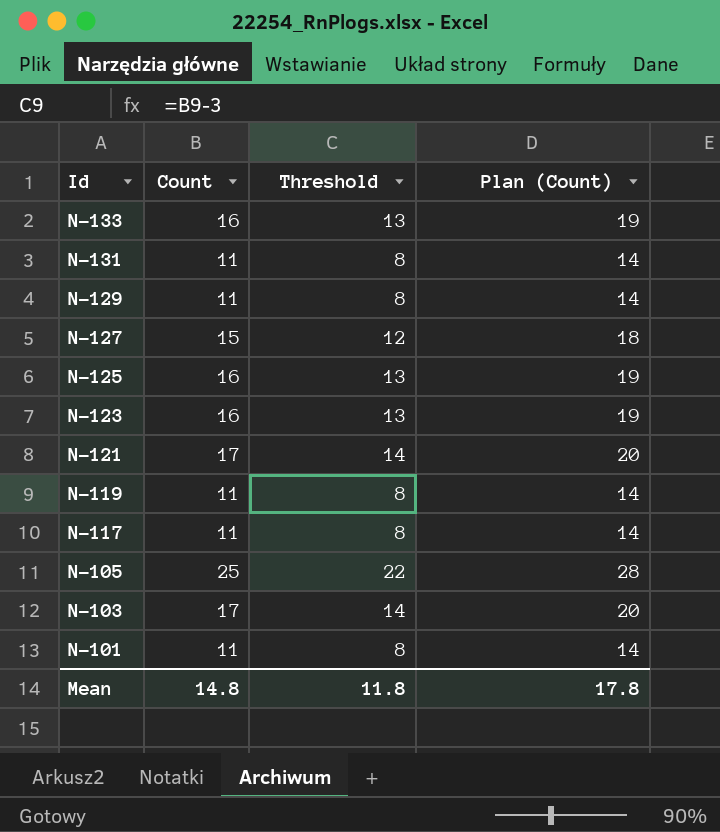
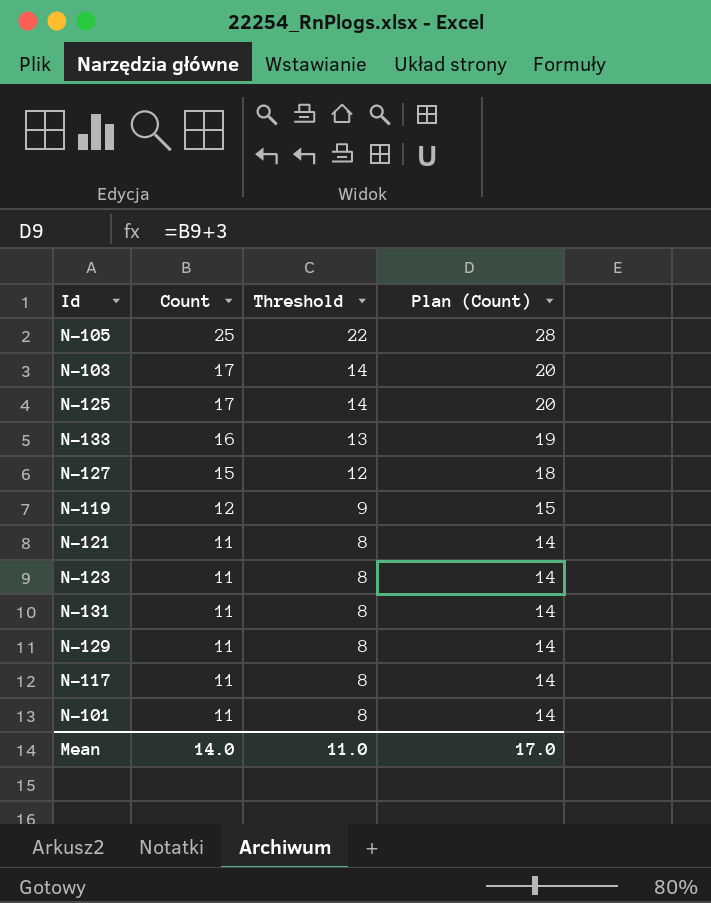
row order: Id descending -> Count descending
N-125 | Count: 16 -> 17
N-125 | Threshold: 13 -> 14
N-125 | Plan (Count): 19 -> 20
N-119 | Count: 11 -> 12
N-119 | Threshold: 8 -> 9
N-119 | Plan (Count): 14 -> 15
N-121 | Count: 17 -> 11
N-121 | Threshold: 14 -> 8
N-121 | Plan (Count): 20 -> 14
N-123 | Count: 16 -> 11
N-123 | Threshold: 13 -> 8
N-123 | Plan (Count): 19 -> 14
Mean | Count: 14.8 -> 14.0
Mean | Threshold: 11.8 -> 11.0
Mean | Plan (Count): 17.8 -> 17.0

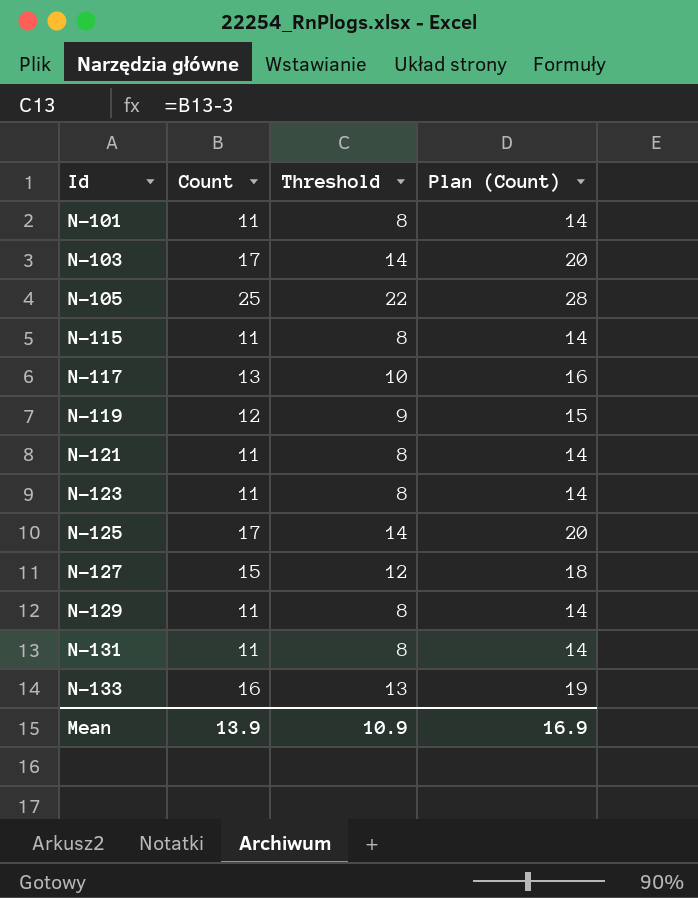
row order: Count descending -> Id ascending
row N-115: none -> 11 | 8 | 14
N-117 | Count: 11 -> 13
N-117 | Threshold: 8 -> 10
N-117 | Plan (Count): 14 -> 16
Mean | Count: 14.0 -> 13.9
Mean | Threshold: 11.0 -> 10.9
Mean | Plan (Count): 17.0 -> 16.9

